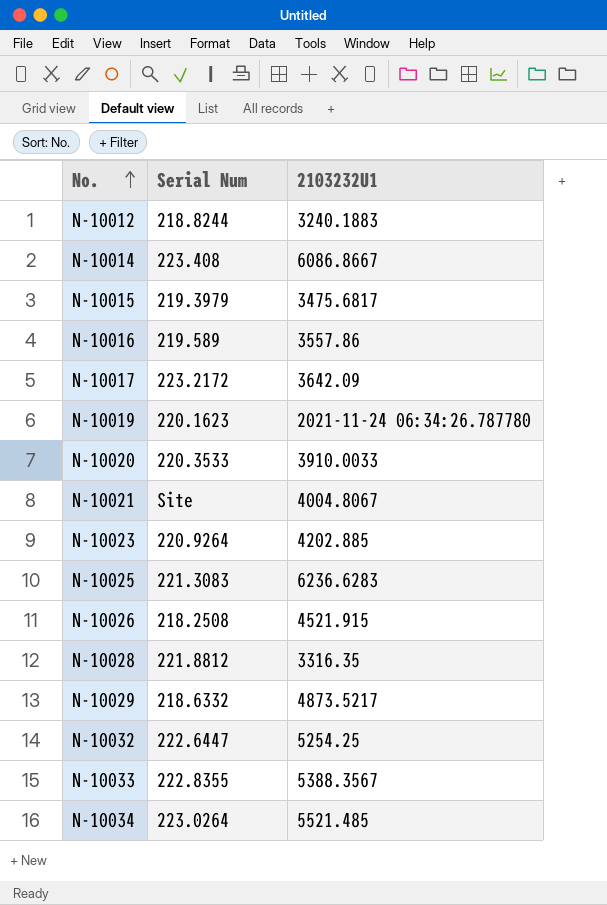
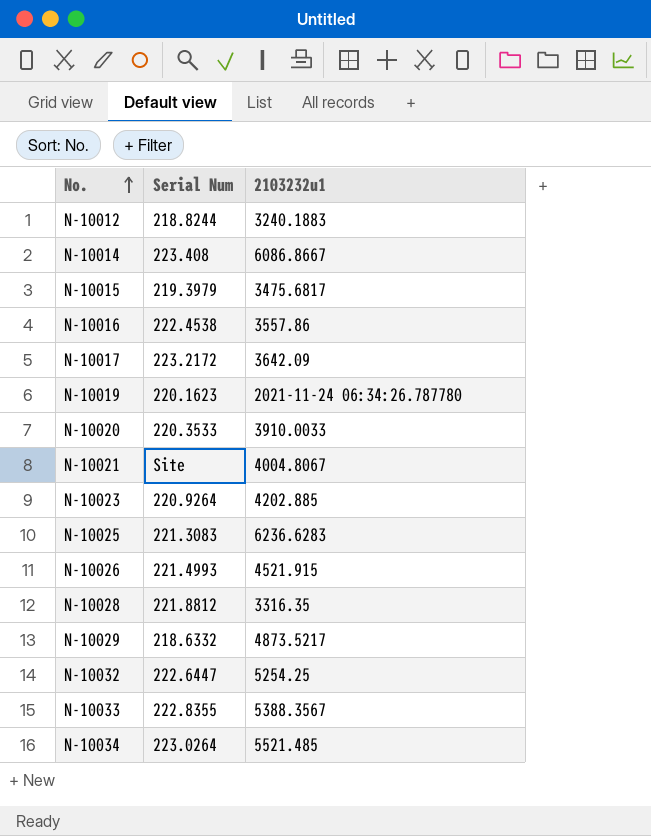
column name: 2103232U1 -> 2103232u1
N-10016 | Serial Num: 219.589 -> 222.4538
N-10026 | Serial Num: 218.2508 -> 221.4993

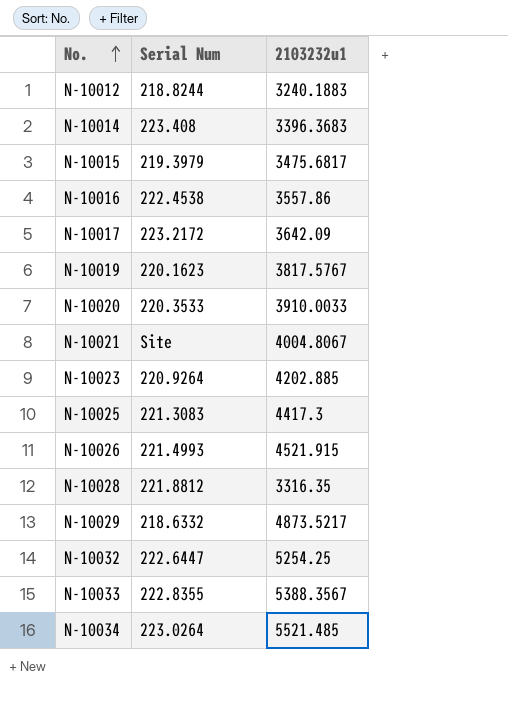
N-10014 | 2103232u1: 6086.8667 -> 3396.3683
N-10019 | 2103232u1: 2021-11-24 06:34:26.787780 -> 3817.5767
N-10025 | 2103232u1: 6236.6283 -> 4417.3

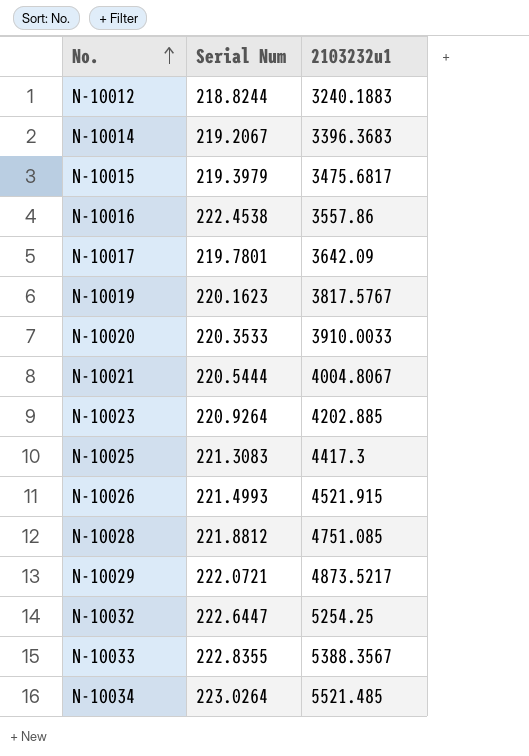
N-10014 | Serial Num: 223.408 -> 219.2067
N-10017 | Serial Num: 223.2172 -> 219.7801
N-10021 | Serial Num: Site -> 220.5444
N-10028 | 2103232u1: 3316.35 -> 4751.085
N-10029 | Serial Num: 218.6332 -> 222.0721

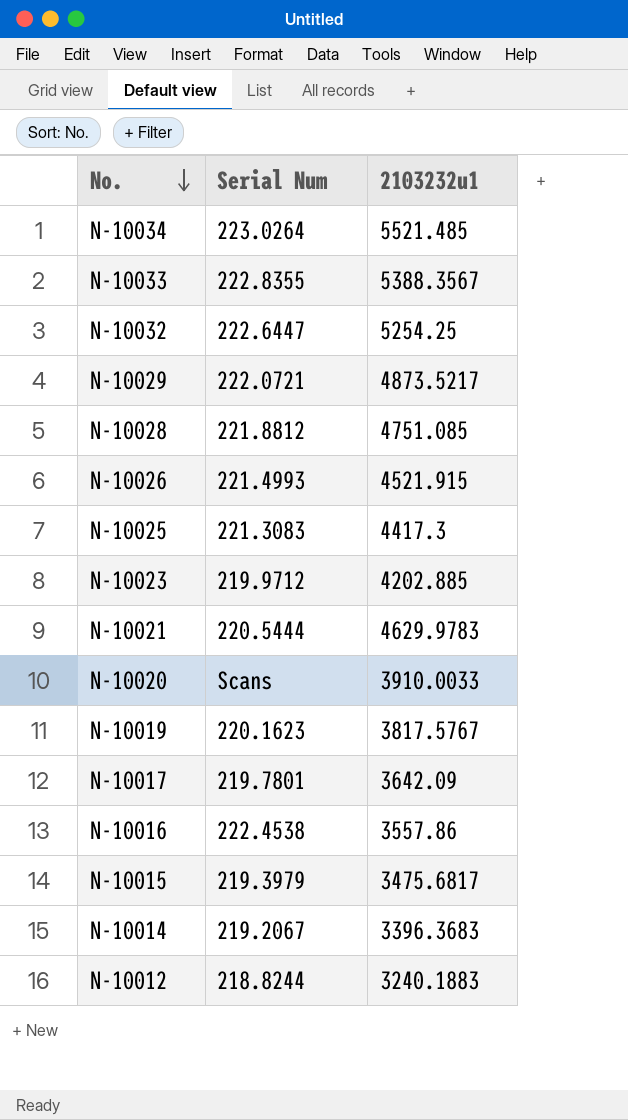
row order: No. ascending -> No. descending
N-10023 | Serial Num: 220.9264 -> 219.9712
N-10021 | 2103232u1: 4004.8067 -> 4629.9783
N-10020 | Serial Num: 220.3533 -> Scans

